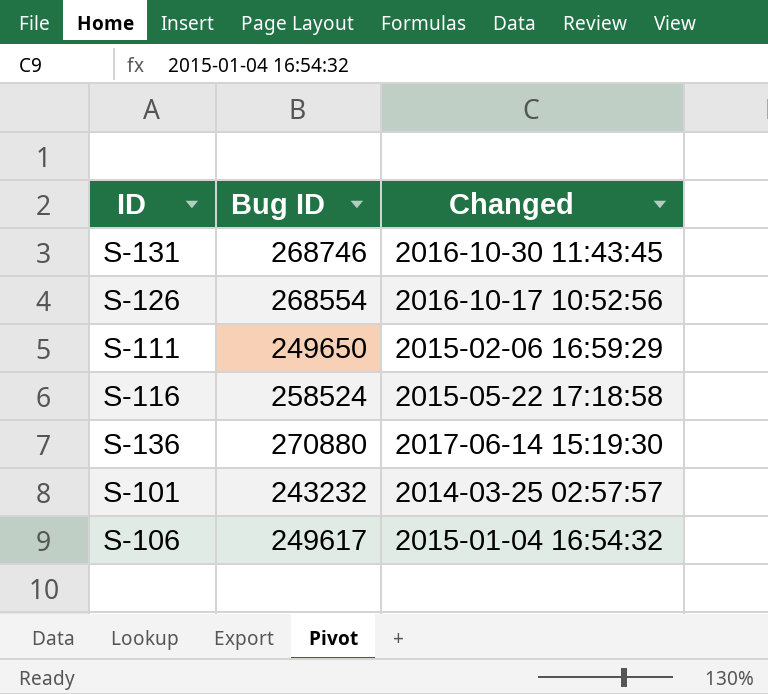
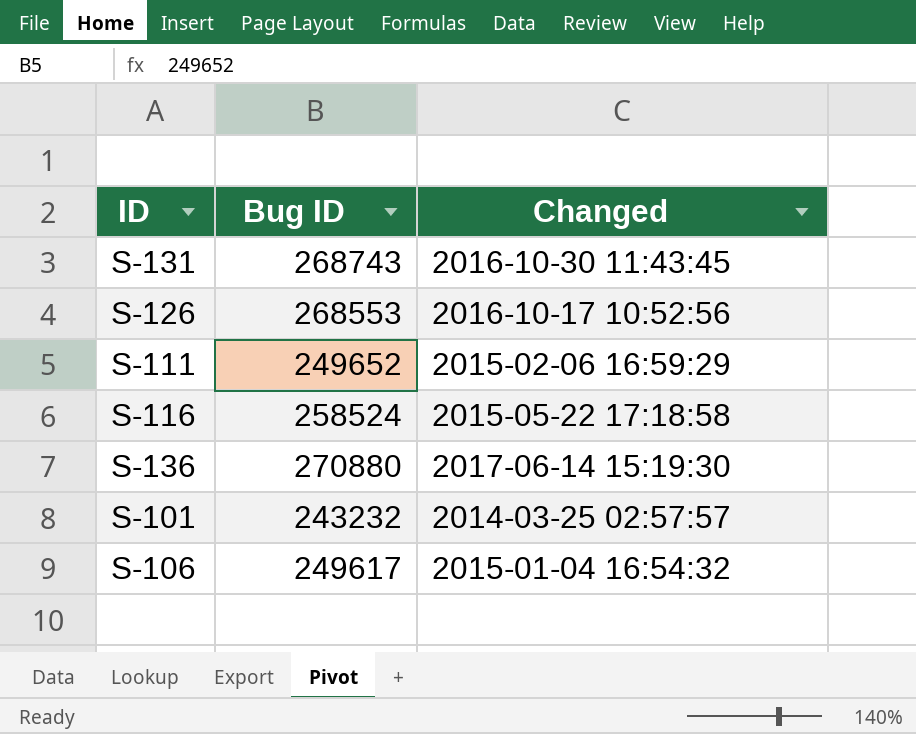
S-131 | Bug ID: 268746 -> 268743
S-126 | Bug ID: 268554 -> 268553
S-111 | Bug ID: 249650 -> 249652

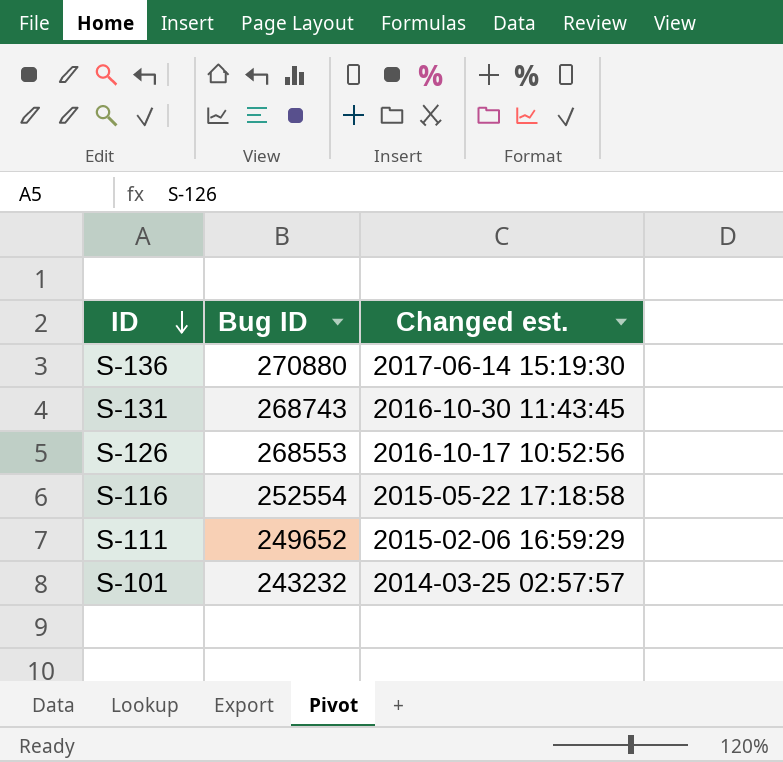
row order: none -> ID descending
column name: Changed -> Changed est.
row S-106: 249617 | 2015-01-04 16:54:32 -> none
S-116 | Bug ID: 258524 -> 252554

